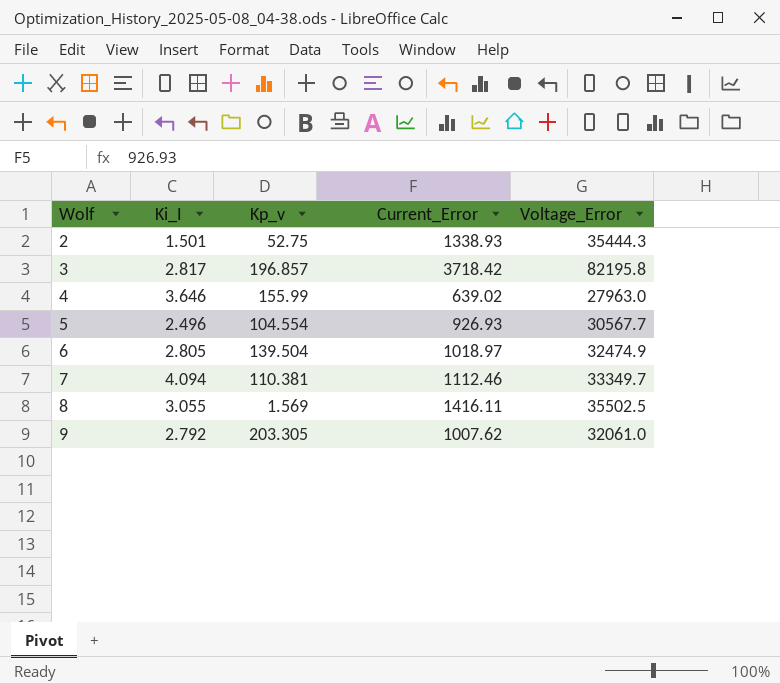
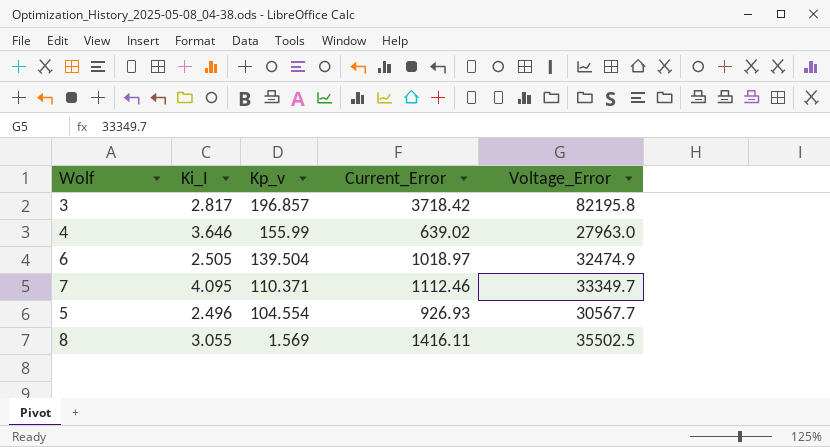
row order: Wolf ascending -> Kp_v descending
row 2: 1.501 | 52.75 | 1338.93 | 35444.3 -> none
row 9: 2.792 | 203.305 | 1007.62 | 32061.0 -> none
6 | Ki_I: 2.805 -> 2.505
7 | Ki_I: 4.094 -> 4.095
7 | Kp_v: 110.381 -> 110.371

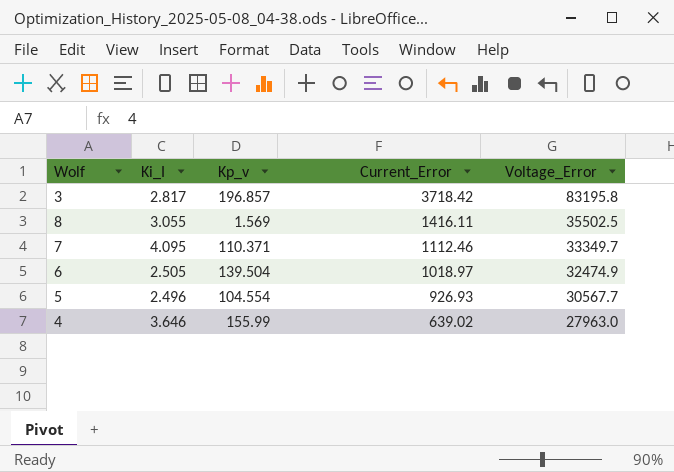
row order: Kp_v descending -> Current_Error descending
3 | Voltage_Error: 82195.8 -> 83195.8

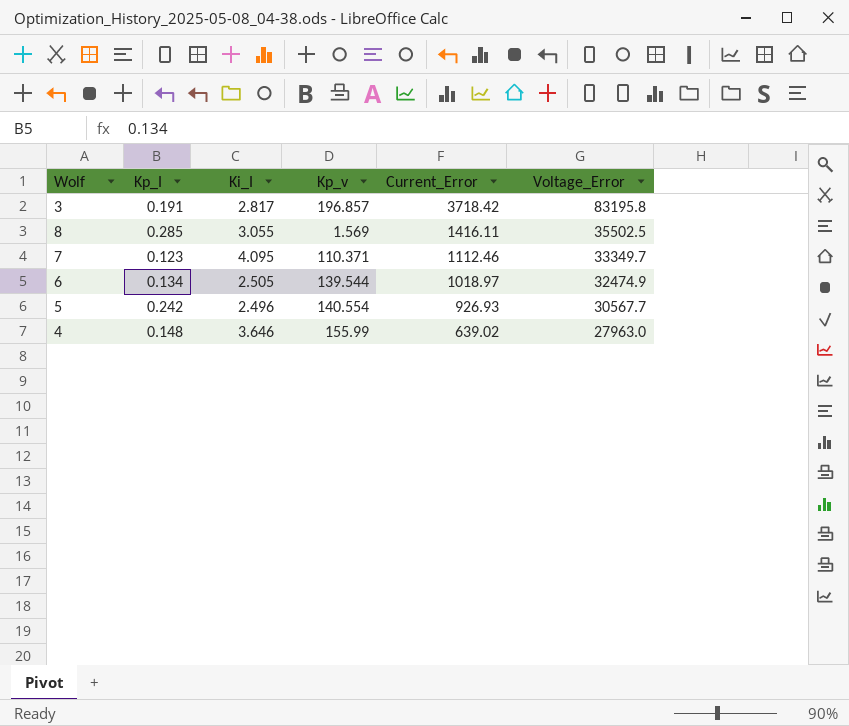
column Kp_I | position: none -> 2
6 | Kp_v: 139.504 -> 139.544
5 | Kp_v: 104.554 -> 140.554

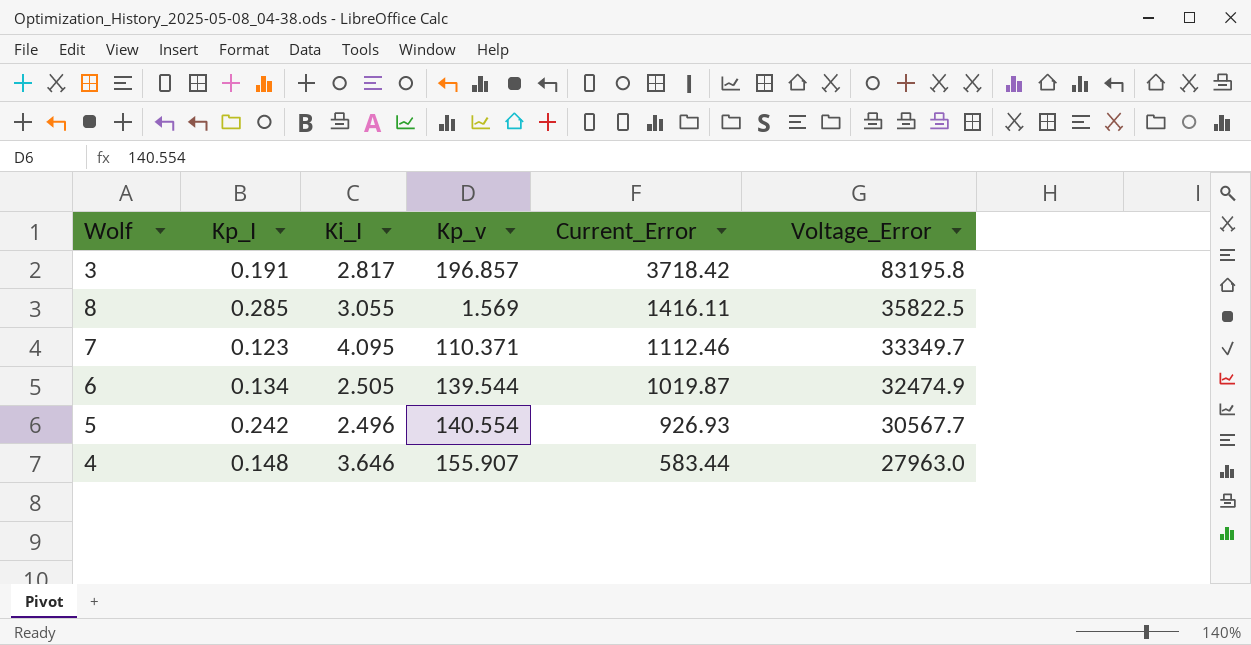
8 | Voltage_Error: 35502.5 -> 35822.5
6 | Current_Error: 1018.97 -> 1019.87
4 | Kp_v: 155.99 -> 155.907
4 | Current_Error: 639.02 -> 583.44

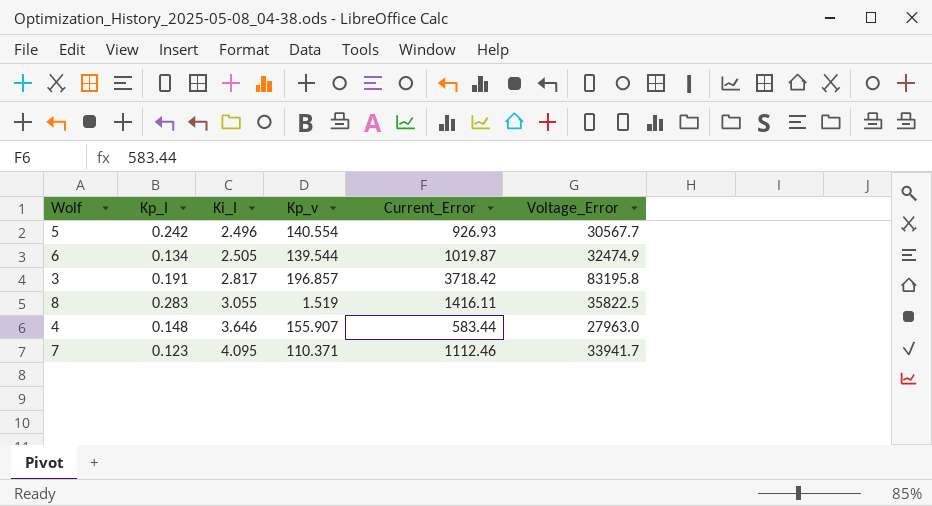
row order: Current_Error descending -> Ki_I ascending
8 | Kp_I: 0.285 -> 0.283
8 | Kp_v: 1.569 -> 1.519
7 | Voltage_Error: 33349.7 -> 33941.7

